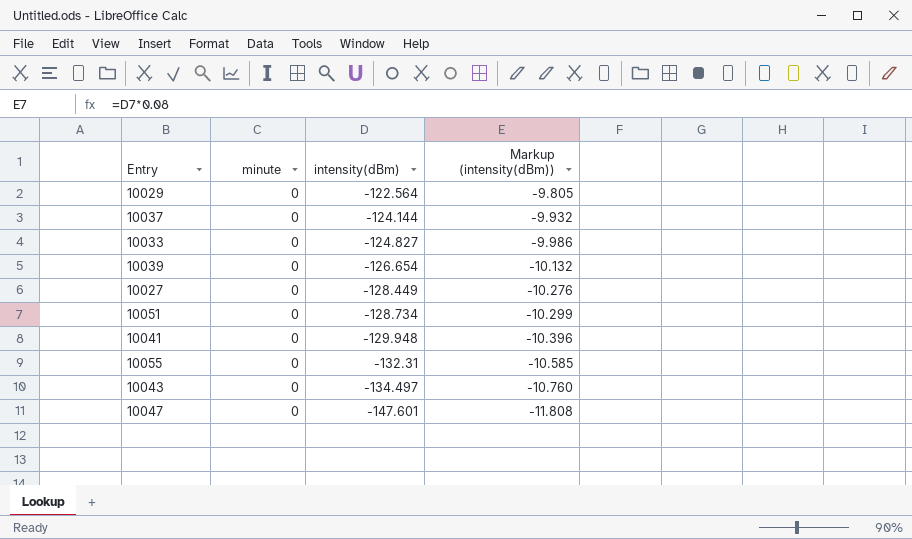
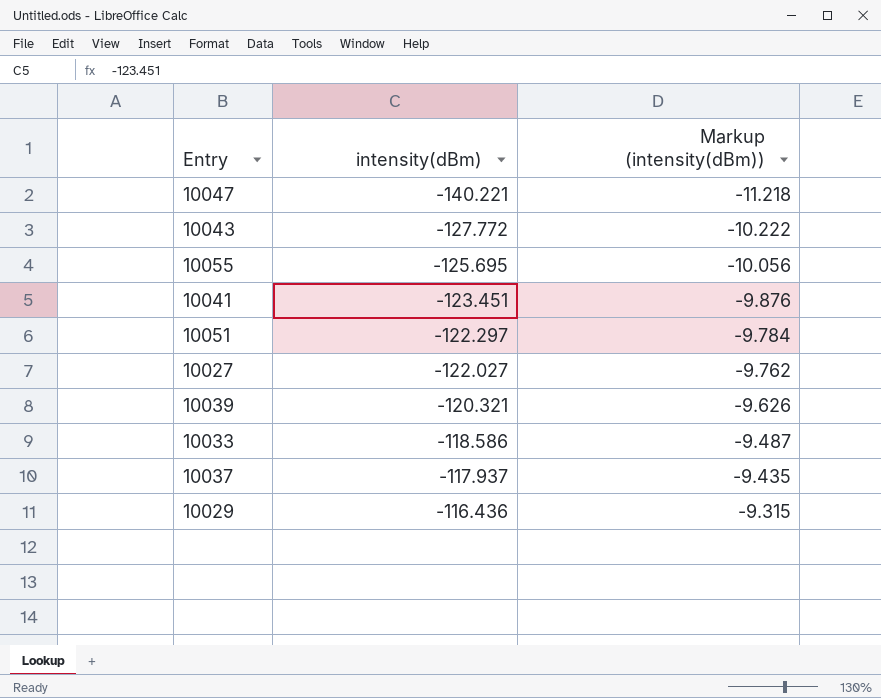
row order: intensity(dBm) descending -> intensity(dBm) ascending
column minute | position: 2 -> none
10047 | intensity(dBm): -147.601 -> -140.221
10047 | Markup (intensity(dBm)): -11.808 -> -11.218
10043 | intensity(dBm): -134.497 -> -127.772
10043 | Markup (intensity(dBm)): -10.760 -> -10.222
10055 | intensity(dBm): -132.31 -> -125.695
10055 | Markup (intensity(dBm)): -10.585 -> -10.056
10041 | intensity(dBm): -129.948 -> -123.451
10041 | Markup (intensity(dBm)): -10.396 -> -9.876
10051 | intensity(dBm): -128.734 -> -122.297
10051 | Markup (intensity(dBm)): -10.299 -> -9.784
10027 | intensity(dBm): -128.449 -> -122.027
10027 | Markup (intensity(dBm)): -10.276 -> -9.762
10039 | intensity(dBm): -126.654 -> -120.321
10039 | Markup (intensity(dBm)): -10.132 -> -9.626
10033 | intensity(dBm): -124.827 -> -118.586
10033 | Markup (intensity(dBm)): -9.986 -> -9.487
10037 | intensity(dBm): -124.144 -> -117.937
10037 | Markup (intensity(dBm)): -9.932 -> -9.435
10029 | intensity(dBm): -122.564 -> -116.436
10029 | Markup (intensity(dBm)): -9.805 -> -9.315

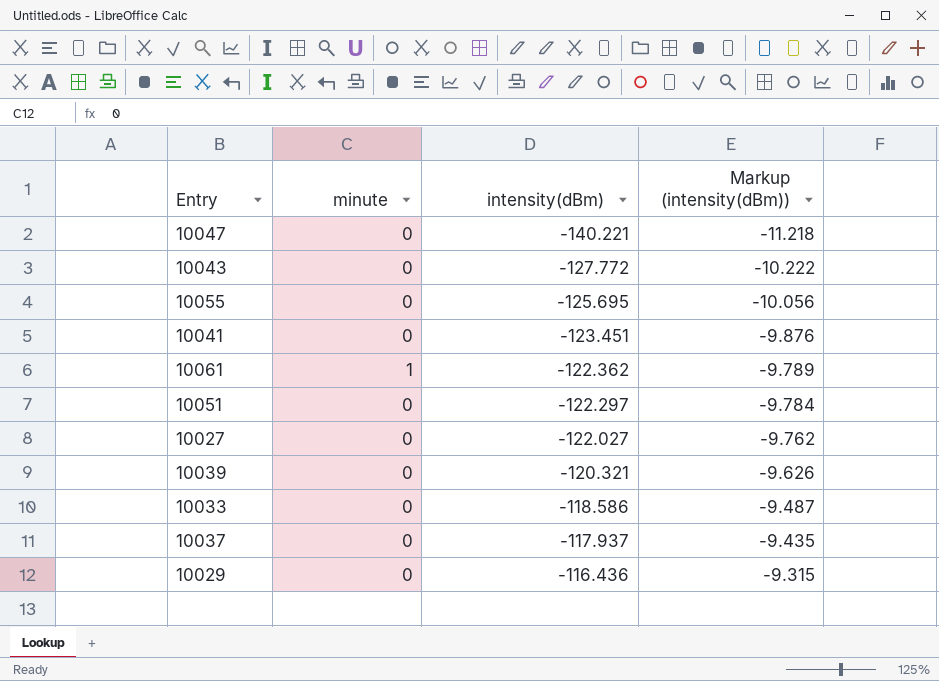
column minute | position: none -> 2
row 10061: none -> 1 | -122.362 | -9.789

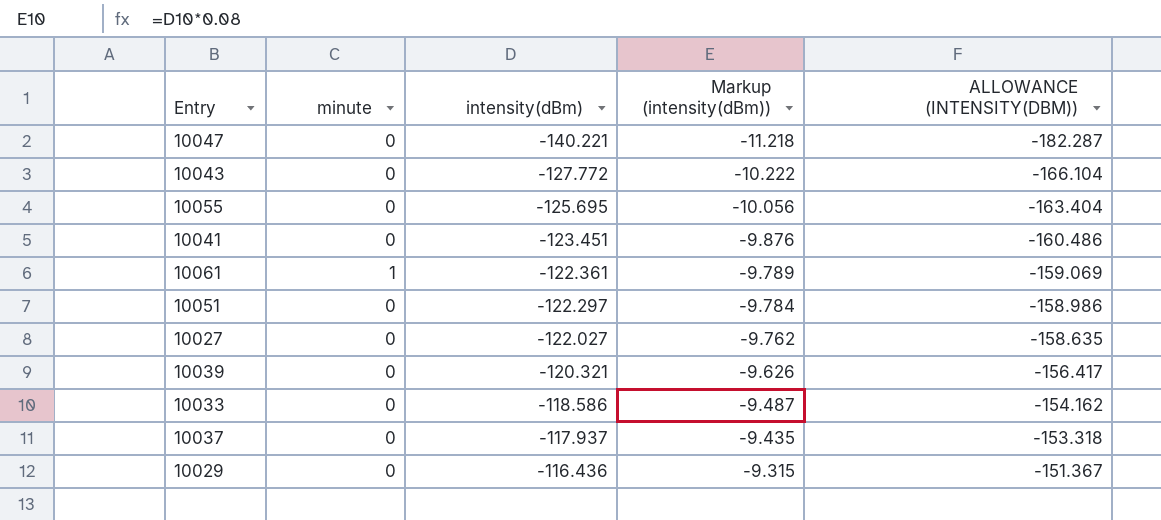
column ALLOWANCE (INTENSITY(DBM)) | formula: none -> [intensity(dBm)] * 1.3
10061 | intensity(dBm): -122.362 -> -122.361

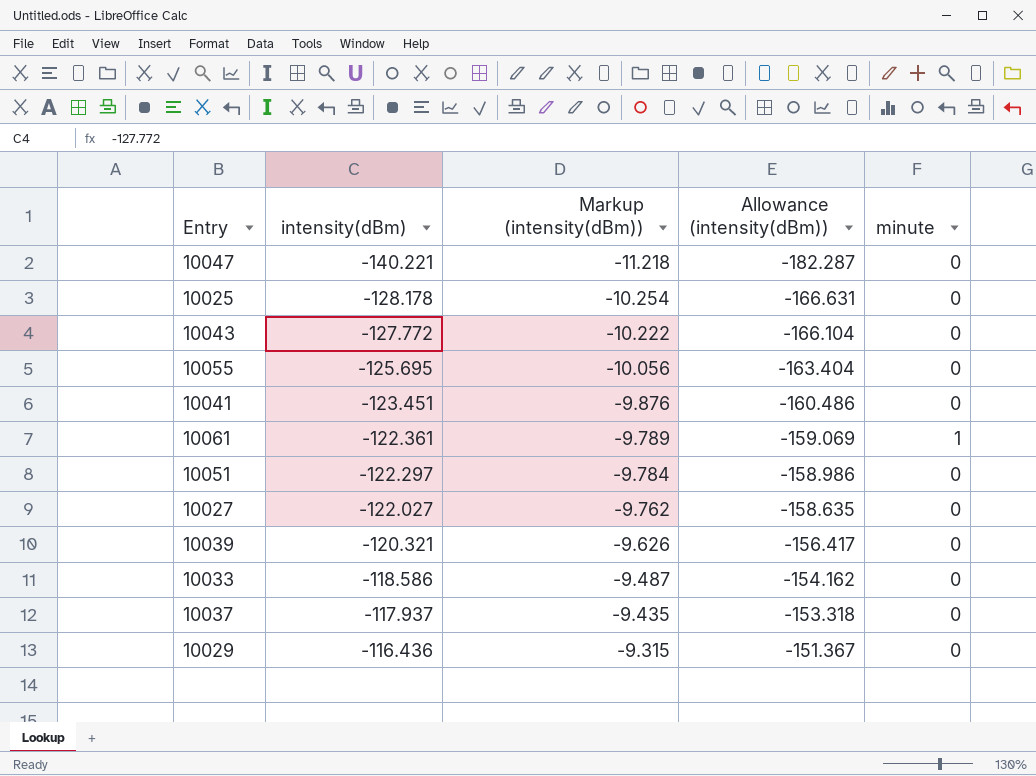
column name: ALLOWANCE (INTENSITY(DBM)) -> Allowance (intensity(dBm))
column minute | position: 2 -> 5
row 10025: none -> -128.178 | -10.254 | -166.631 | 0

